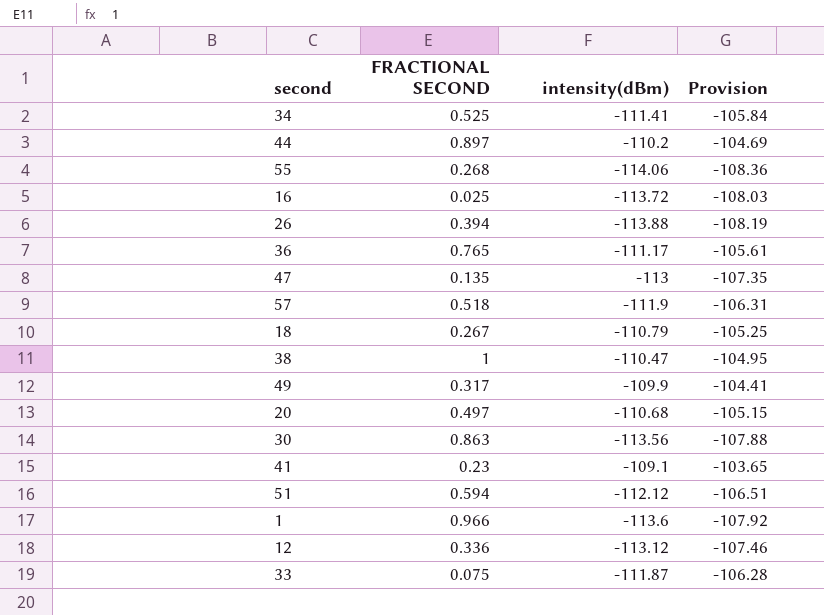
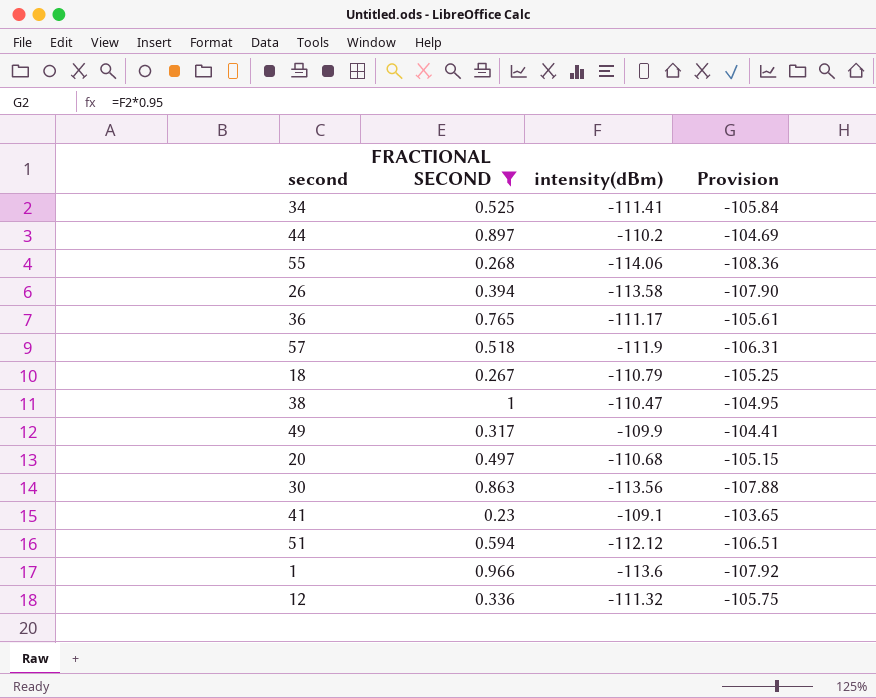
filter: none -> FRACTIONAL SECOND >= 0.23
26 | intensity(dBm): -113.88 -> -113.58
26 | Provision: -108.19 -> -107.90
12 | intensity(dBm): -113.12 -> -111.32
12 | Provision: -107.46 -> -105.75

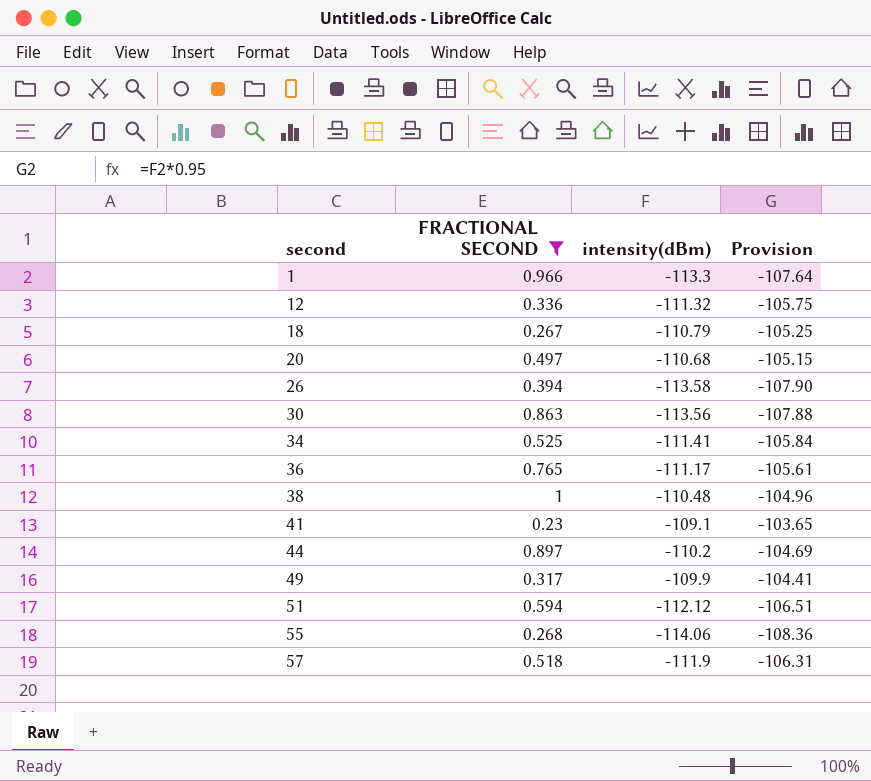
row order: none -> second ascending
1 | intensity(dBm): -113.6 -> -113.3
1 | Provision: -107.92 -> -107.64
38 | intensity(dBm): -110.47 -> -110.48
38 | Provision: -104.95 -> -104.96

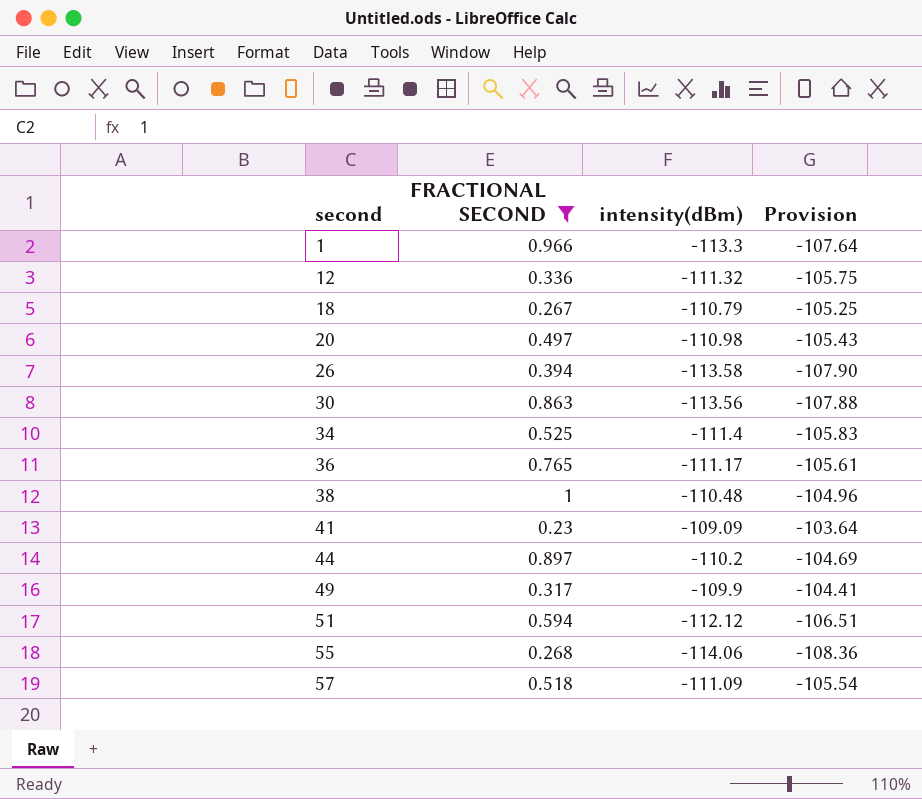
20 | intensity(dBm): -110.68 -> -110.98
20 | Provision: -105.15 -> -105.43
34 | intensity(dBm): -111.41 -> -111.4
34 | Provision: -105.84 -> -105.83
41 | intensity(dBm): -109.1 -> -109.09
41 | Provision: -103.65 -> -103.64
57 | intensity(dBm): -111.9 -> -111.09
57 | Provision: -106.31 -> -105.54

